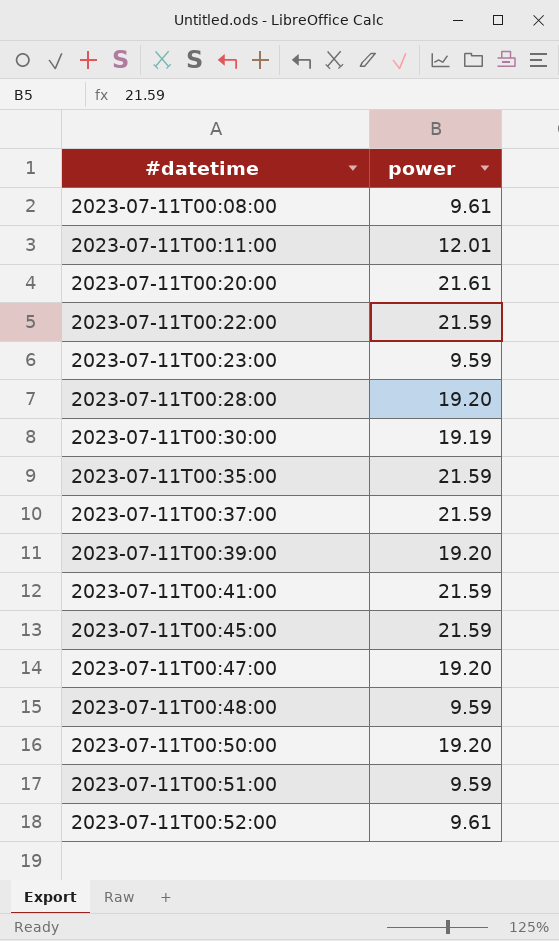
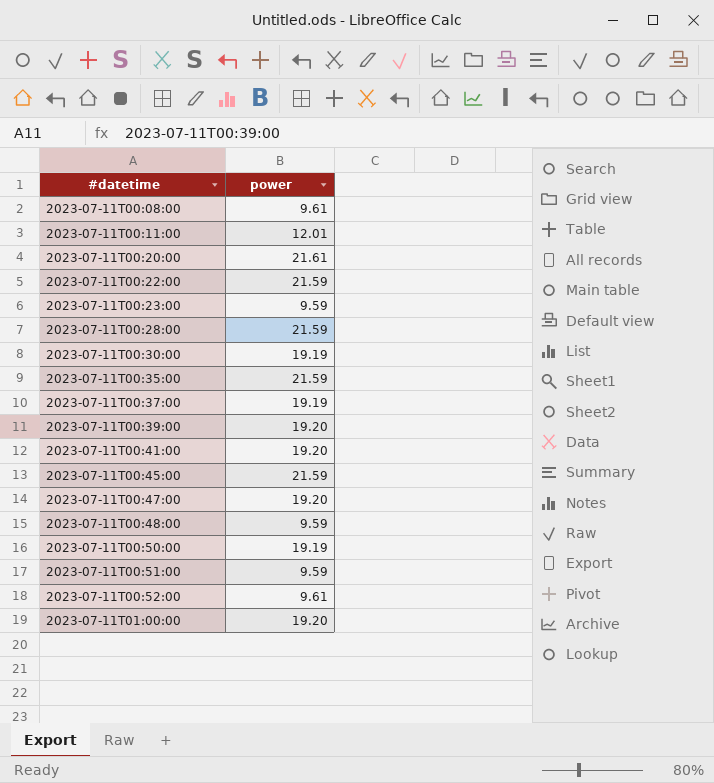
2023-07-11T00:28:00 | power: 19.20 -> 21.59
2023-07-11T00:37:00 | power: 21.59 -> 19.19
2023-07-11T00:41:00 | power: 21.59 -> 19.20
2023-07-11T00:50:00 | power: 19.20 -> 19.19
row 2023-07-11T01:00:00: none -> 19.20

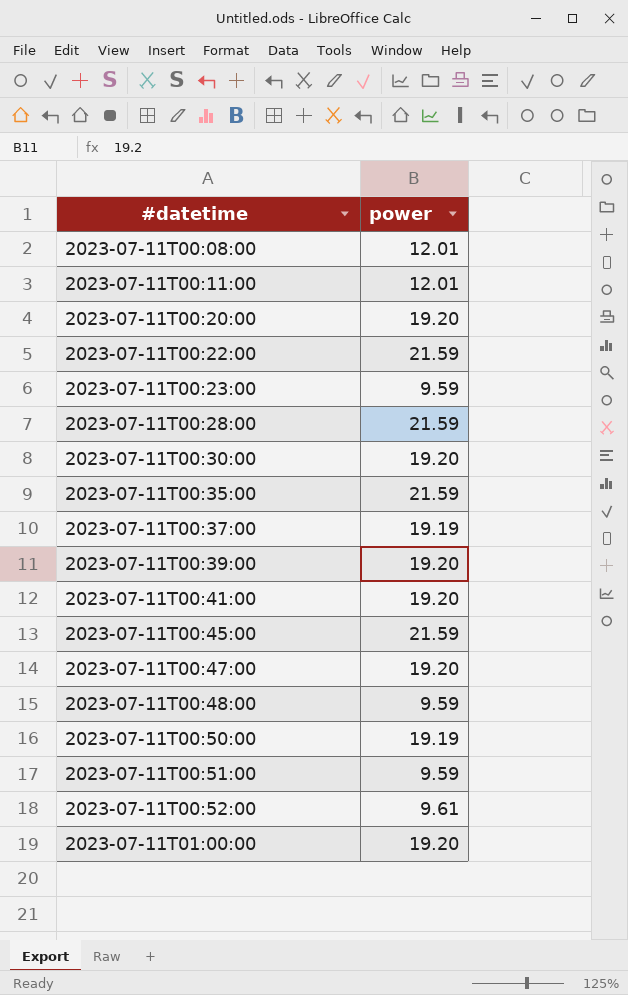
2023-07-11T00:08:00 | power: 9.61 -> 12.01
2023-07-11T00:20:00 | power: 21.61 -> 19.20
2023-07-11T00:30:00 | power: 19.19 -> 19.20

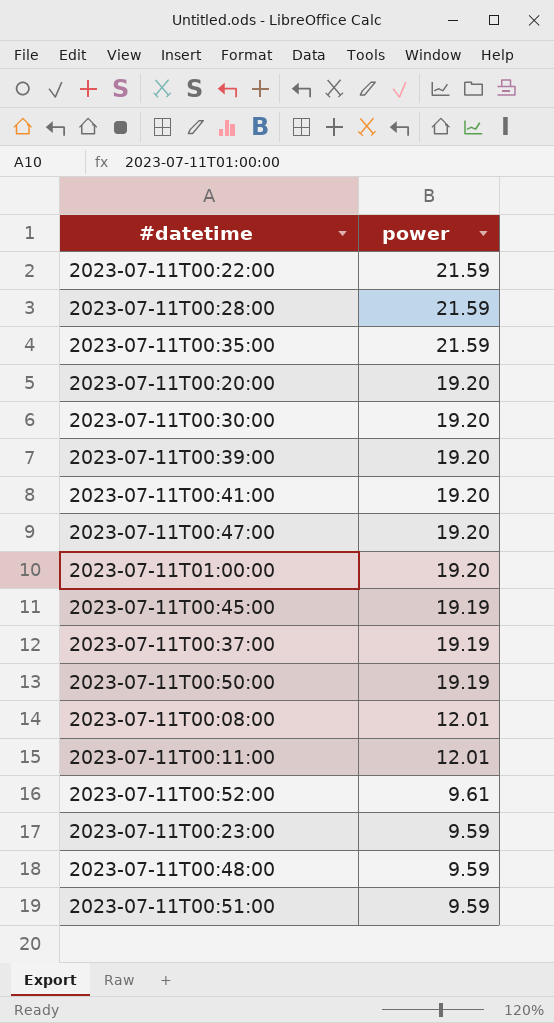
row order: #datetime ascending -> power descending
2023-07-11T00:45:00 | power: 21.59 -> 19.19

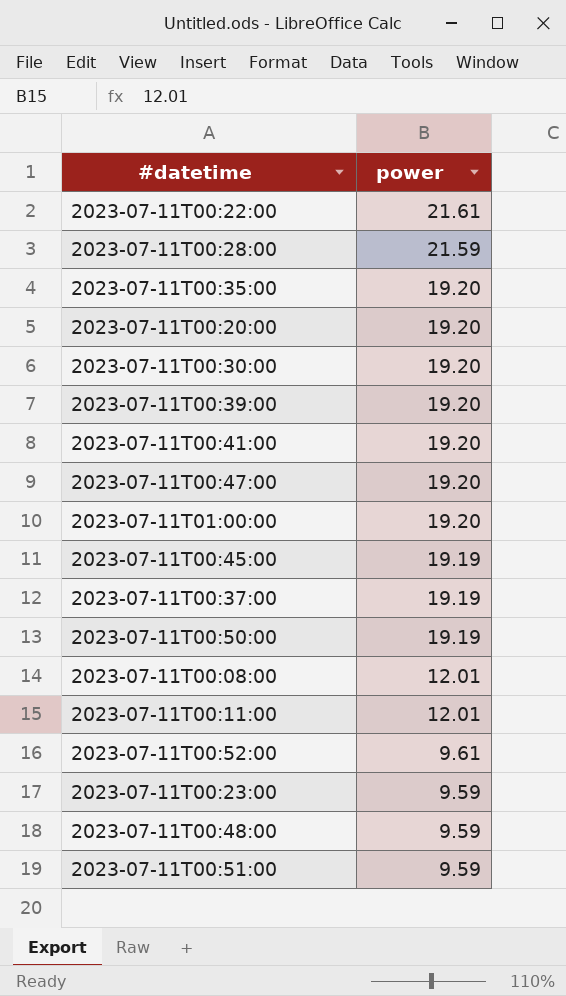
2023-07-11T00:22:00 | power: 21.59 -> 21.61
2023-07-11T00:35:00 | power: 21.59 -> 19.20

